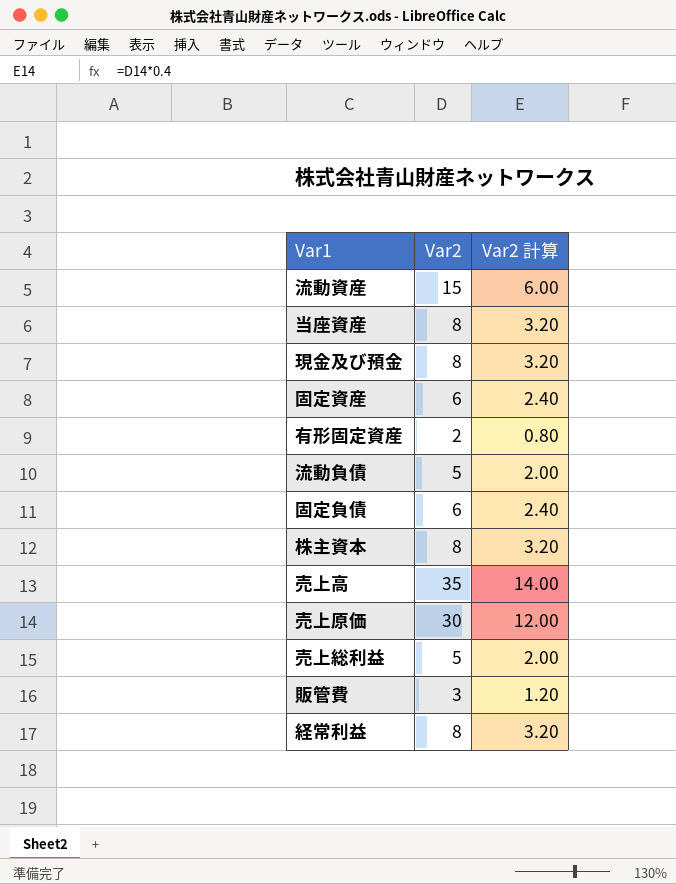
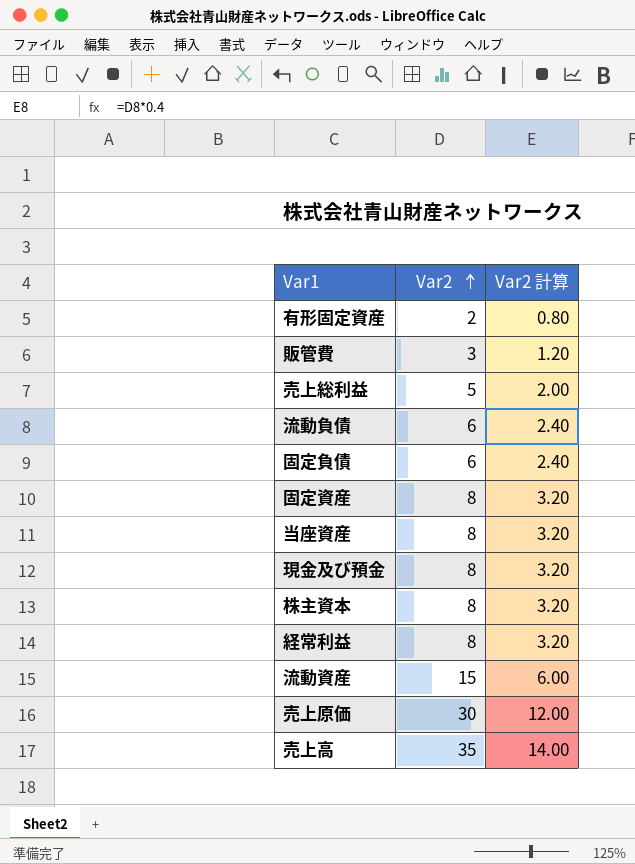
row order: none -> Var2 ascending
流動負債 | Var2: 5 -> 6
流動負債 | Var2 計算: 2.00 -> 2.40
固定資産 | Var2: 6 -> 8
固定資産 | Var2 計算: 2.40 -> 3.20

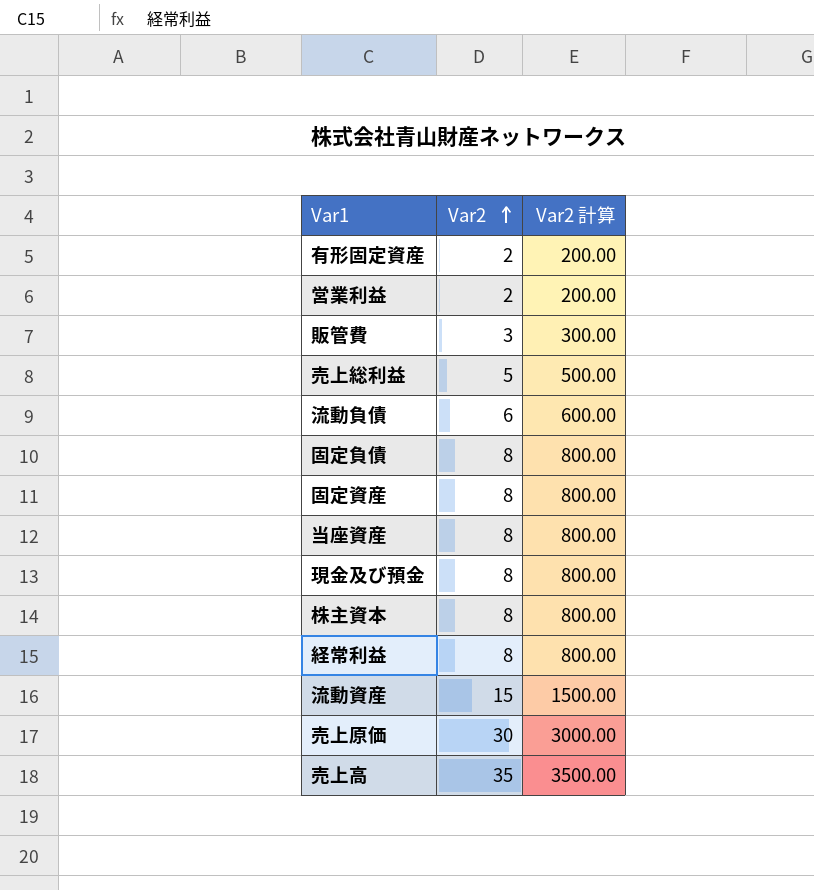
column Var2 計算 | formula: [Var2] * 0.4 -> [Var2] * 100
row 営業利益: none -> 2 | 200.00
固定負債 | Var2: 6 -> 8

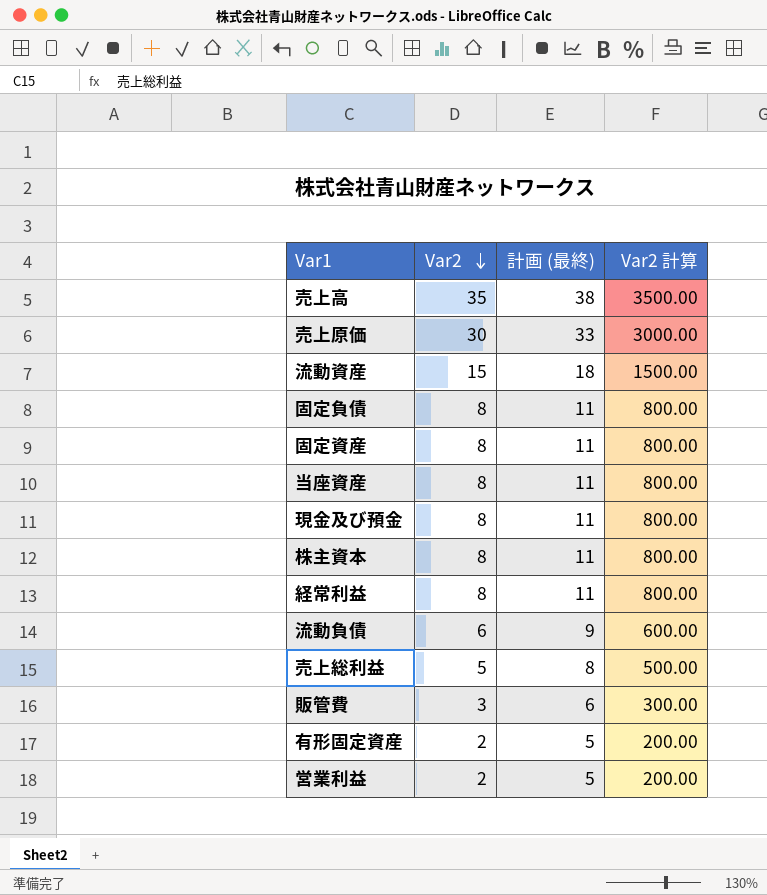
row order: Var2 ascending -> Var2 descending
column 計画 (最終) | formula: none -> [Var2] + 3

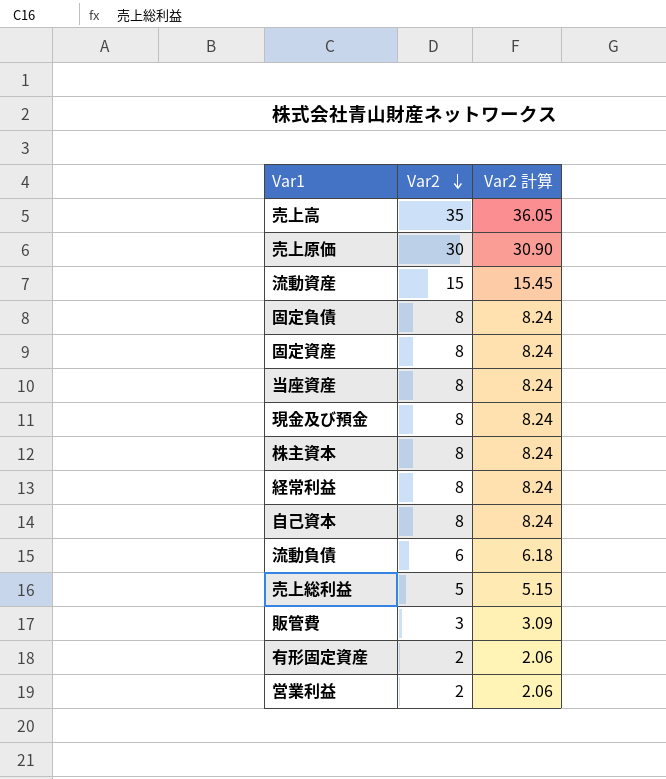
column 計画 (最終) | formula: [Var2] + 3 -> none
column Var2 計算 | formula: [Var2] * 100 -> [Var2] * 1.03
row 自己資本: none -> 8 | 8.24

